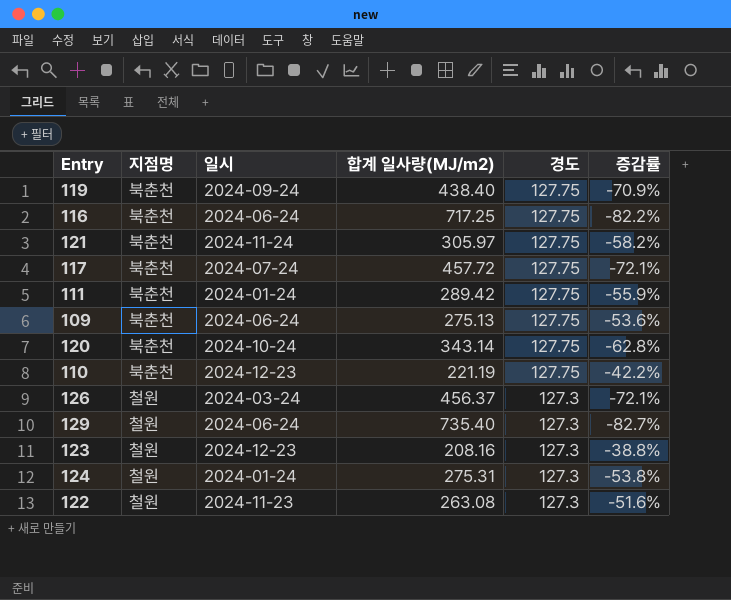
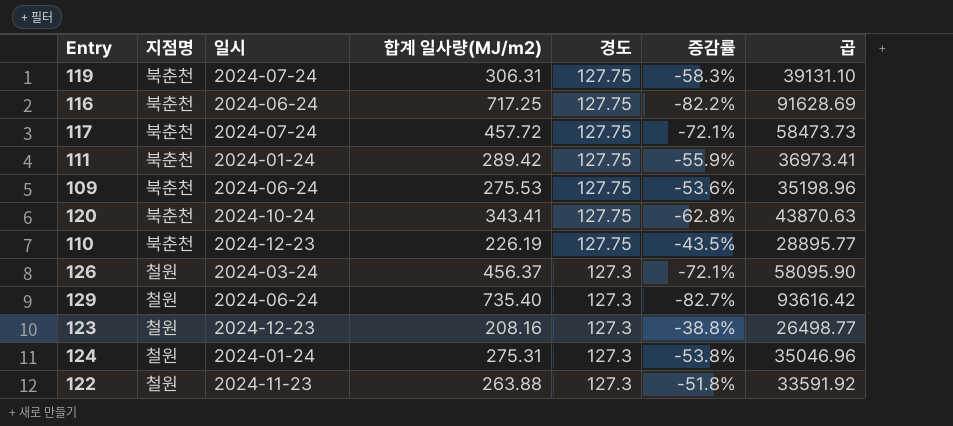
column 곱 | formula: none -> [합계 일사량(MJ/m2)] * [경도]
row 121: 북춘천 | 2024-11-24 | 305.97 | 127.75 | -58.2% -> none
119 | 일시: 2024-09-24 -> 2024-07-24
119 | 합계 일사량(MJ/m2): 438.40 -> 306.31
119 | 증감률: -70.9% -> -58.3%
109 | 합계 일사량(MJ/m2): 275.13 -> 275.53
120 | 합계 일사량(MJ/m2): 343.14 -> 343.41
110 | 합계 일사량(MJ/m2): 221.19 -> 226.19
110 | 증감률: -42.2% -> -43.5%
122 | 합계 일사량(MJ/m2): 263.08 -> 263.88
122 | 증감률: -51.6% -> -51.8%

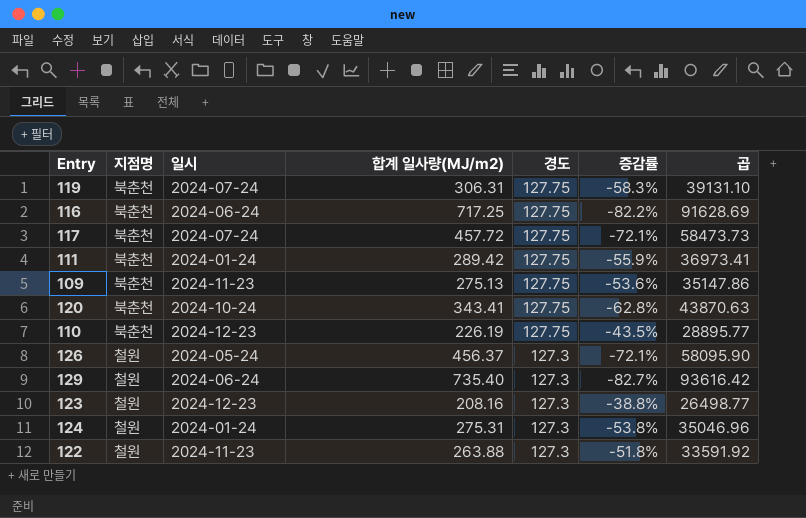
109 | 일시: 2024-06-24 -> 2024-11-23
109 | 합계 일사량(MJ/m2): 275.53 -> 275.13
109 | 곱: 35198.96 -> 35147.86
126 | 일시: 2024-03-24 -> 2024-05-24

